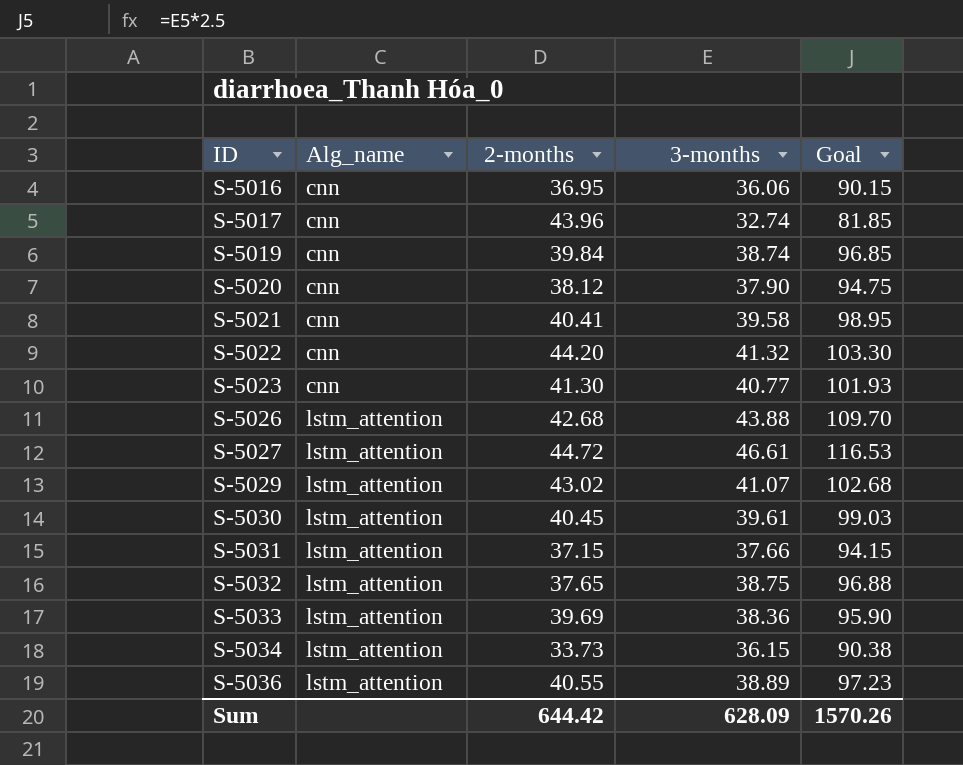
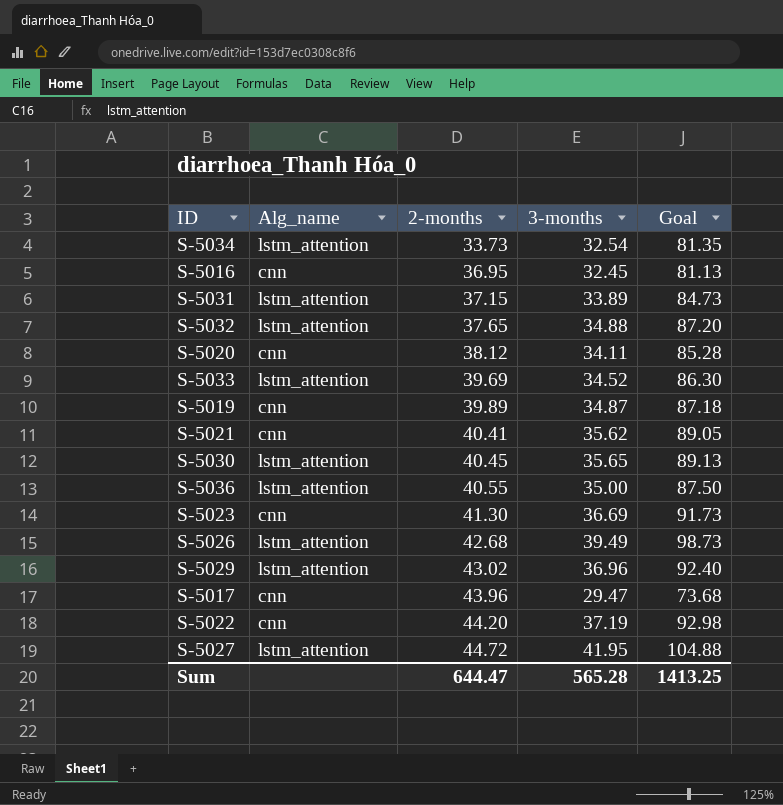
row order: ID ascending -> 2-months ascending
S-5034 | 3-months: 36.15 -> 32.54
S-5034 | Goal: 90.38 -> 81.35
S-5016 | 3-months: 36.06 -> 32.45
S-5016 | Goal: 90.15 -> 81.13
S-5031 | 3-months: 37.66 -> 33.89
S-5031 | Goal: 94.15 -> 84.73
S-5032 | 3-months: 38.75 -> 34.88
S-5032 | Goal: 96.88 -> 87.20
S-5020 | 3-months: 37.90 -> 34.11
S-5020 | Goal: 94.75 -> 85.28
S-5033 | 3-months: 38.36 -> 34.52
S-5033 | Goal: 95.90 -> 86.30
S-5019 | 2-months: 39.84 -> 39.89
S-5019 | 3-months: 38.74 -> 34.87
S-5019 | Goal: 96.85 -> 87.18
S-5021 | 3-months: 39.58 -> 35.62
S-5021 | Goal: 98.95 -> 89.05
S-5030 | 3-months: 39.61 -> 35.65
S-5030 | Goal: 99.03 -> 89.13
S-5036 | 3-months: 38.89 -> 35.00
S-5036 | Goal: 97.23 -> 87.50
S-5023 | 3-months: 40.77 -> 36.69
S-5023 | Goal: 101.93 -> 91.73
S-5026 | 3-months: 43.88 -> 39.49
S-5026 | Goal: 109.70 -> 98.73
S-5029 | 3-months: 41.07 -> 36.96
S-5029 | Goal: 102.68 -> 92.40
S-5017 | 3-months: 32.74 -> 29.47
S-5017 | Goal: 81.85 -> 73.68
S-5022 | 3-months: 41.32 -> 37.19
S-5022 | Goal: 103.30 -> 92.98
S-5027 | 3-months: 46.61 -> 41.95
S-5027 | Goal: 116.53 -> 104.88
Sum | 2-months: 644.42 -> 644.47
Sum | 3-months: 628.09 -> 565.28
Sum | Goal: 1570.26 -> 1413.25

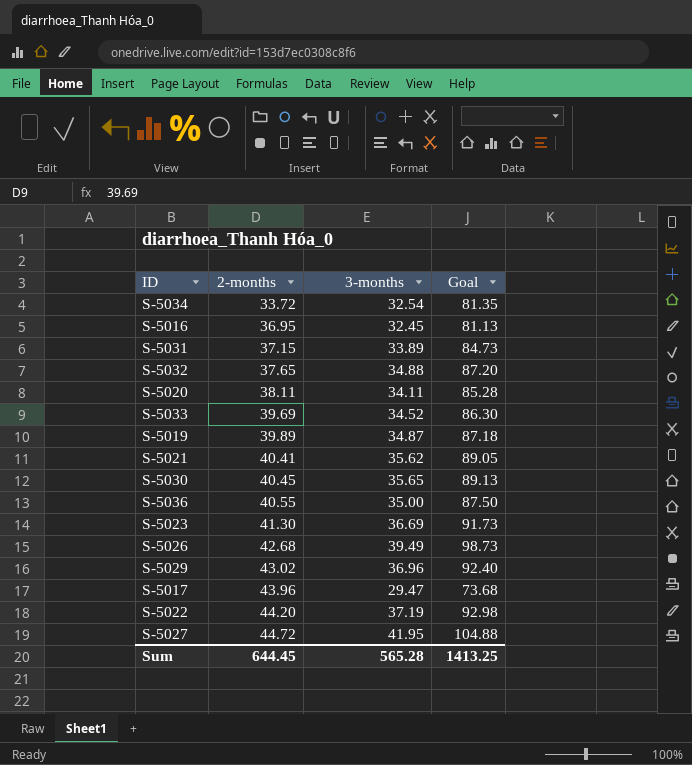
column Alg_name | position: 2 -> none
S-5034 | 2-months: 33.73 -> 33.72
S-5020 | 2-months: 38.12 -> 38.11
Sum | 2-months: 644.47 -> 644.45

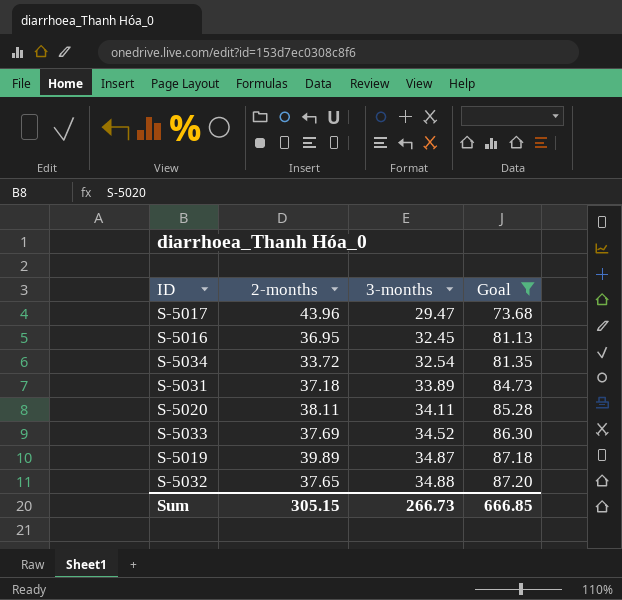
filter: none -> Goal <= 87.20
row order: 2-months ascending -> 3-months ascending
S-5031 | 2-months: 37.15 -> 37.18
S-5033 | 2-months: 39.69 -> 37.69
Sum | 2-months: 644.45 -> 305.15
Sum | 3-months: 565.28 -> 266.73
Sum | Goal: 1413.25 -> 666.85

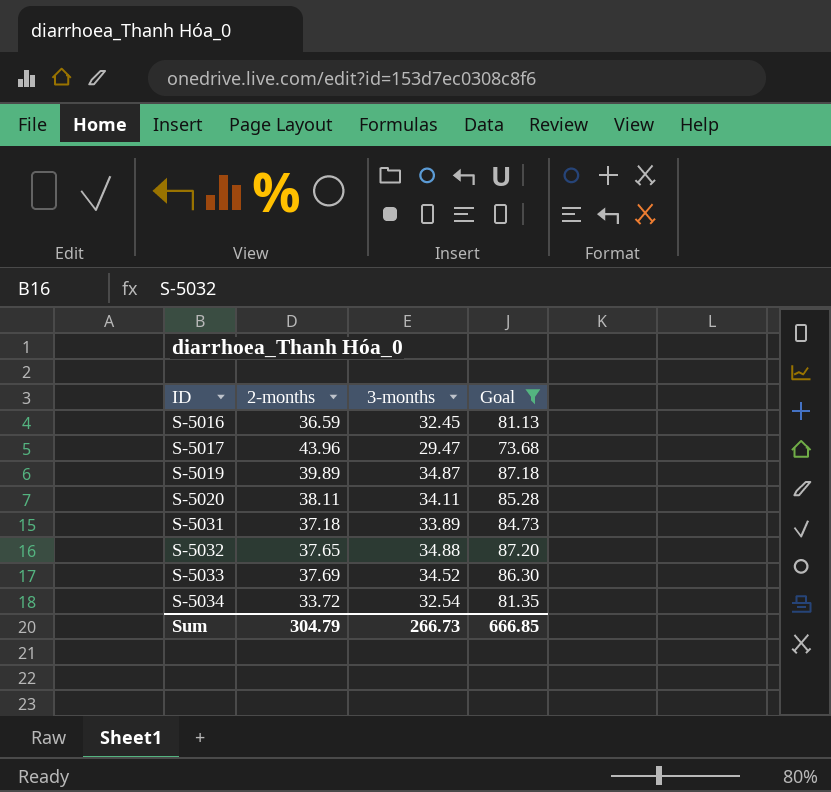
row order: 3-months ascending -> ID ascending
S-5016 | 2-months: 36.95 -> 36.59
Sum | 2-months: 305.15 -> 304.79

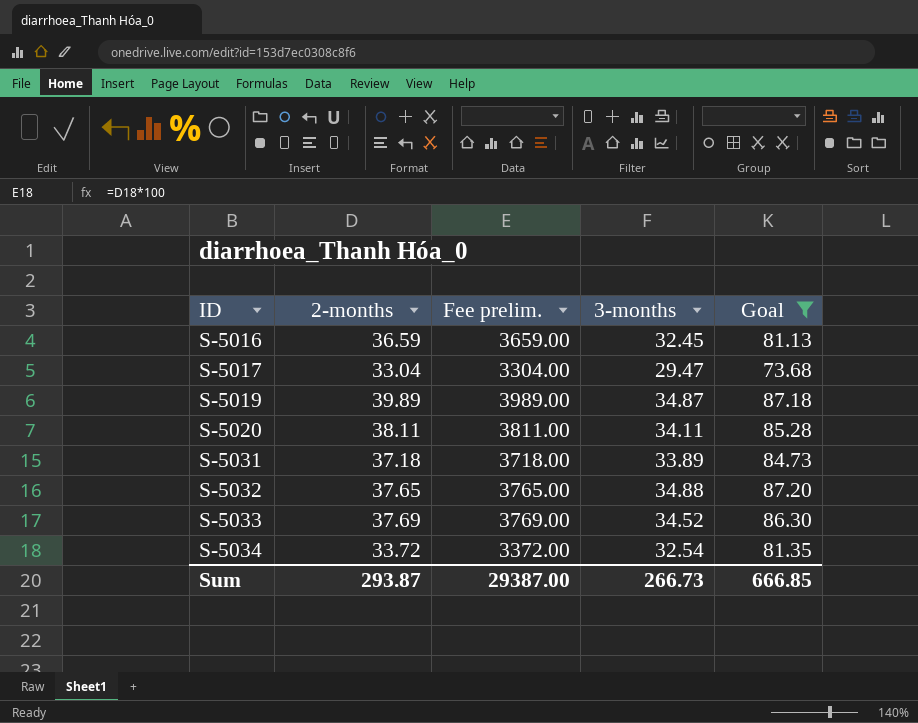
column Fee prelim. | formula: none -> [2-months] * 100
S-5017 | 2-months: 43.96 -> 33.04
Sum | 2-months: 304.79 -> 293.87

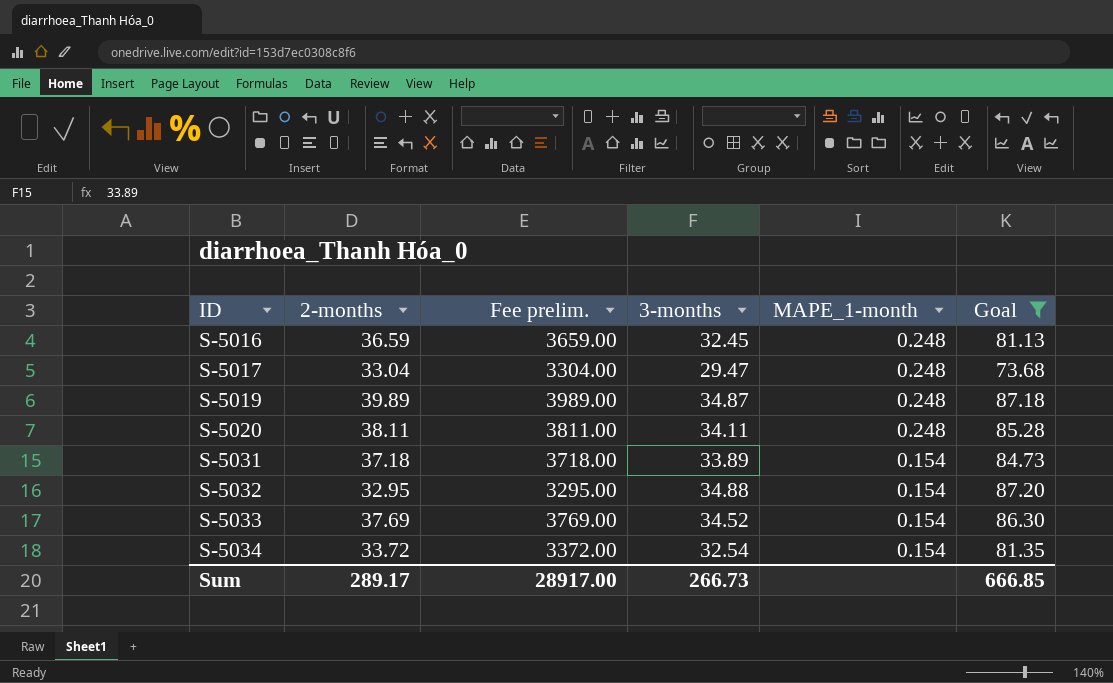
column MAPE_1-month | position: none -> 5
S-5032 | 2-months: 37.65 -> 32.95
S-5032 | Fee prelim.: 3765.00 -> 3295.00
Sum | 2-months: 293.87 -> 289.17
Sum | Fee prelim.: 29387.00 -> 28917.00

